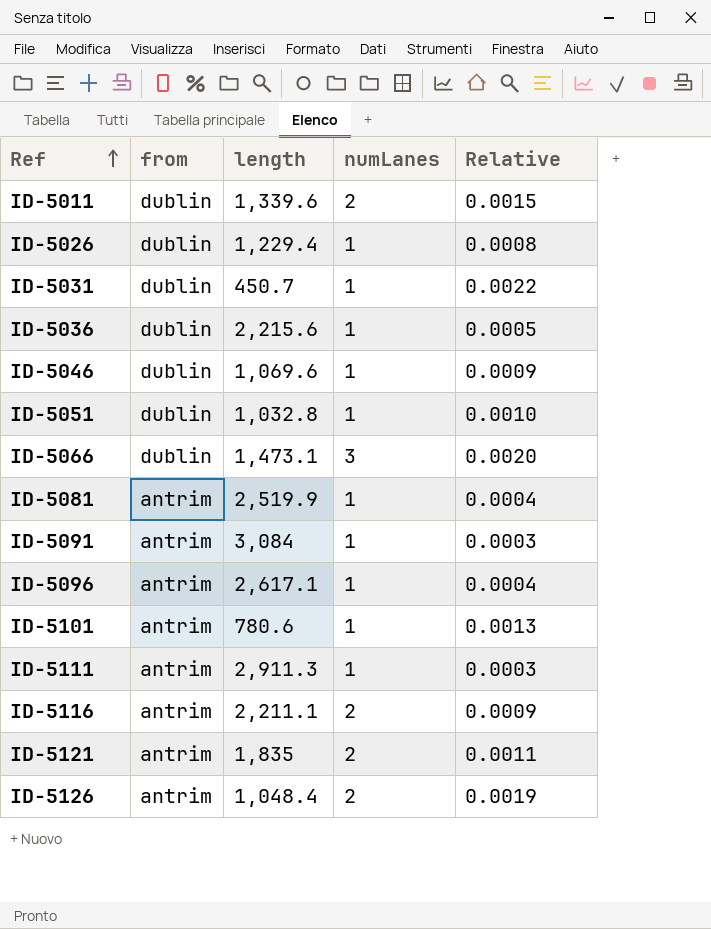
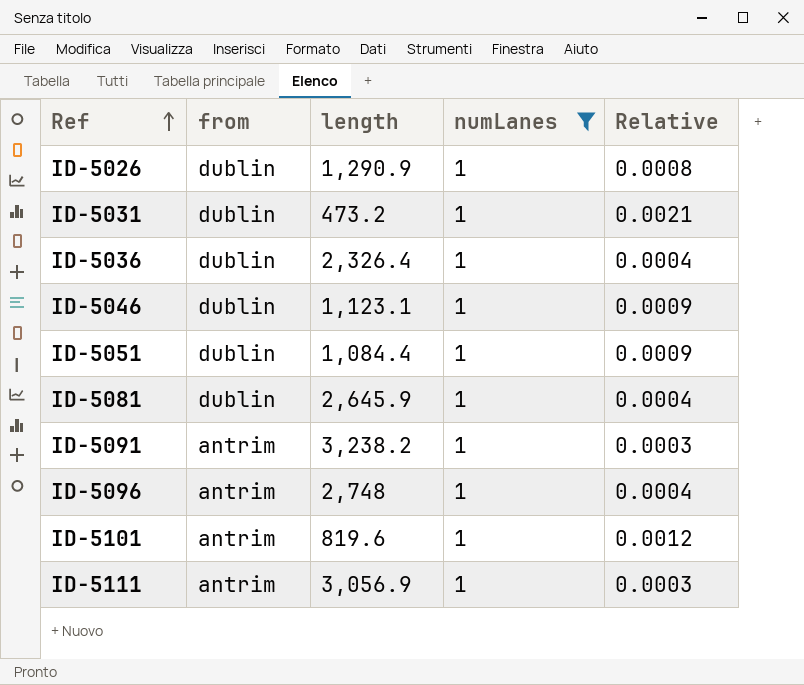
filter: none -> numLanes = 1
ID-5026 | length: 1,229.4 -> 1,290.9
ID-5031 | length: 450.7 -> 473.2
ID-5031 | Relative: 0.0022 -> 0.0021
ID-5036 | length: 2,215.6 -> 2,326.4
ID-5036 | Relative: 0.0005 -> 0.0004
ID-5046 | length: 1,069.6 -> 1,123.1
ID-5051 | length: 1,032.8 -> 1,084.4
ID-5051 | Relative: 0.0010 -> 0.0009
ID-5081 | from: antrim -> dublin
ID-5081 | length: 2,519.9 -> 2,645.9
ID-5091 | length: 3,084 -> 3,238.2
ID-5096 | length: 2,617.1 -> 2,748
ID-5101 | length: 780.6 -> 819.6
ID-5101 | Relative: 0.0013 -> 0.0012
ID-5111 | length: 2,911.3 -> 3,056.9

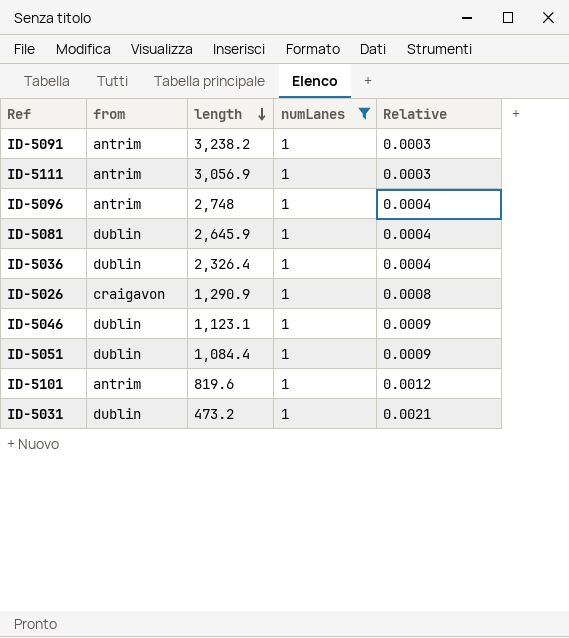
row order: Ref ascending -> length descending
ID-5026 | from: dublin -> craigavon

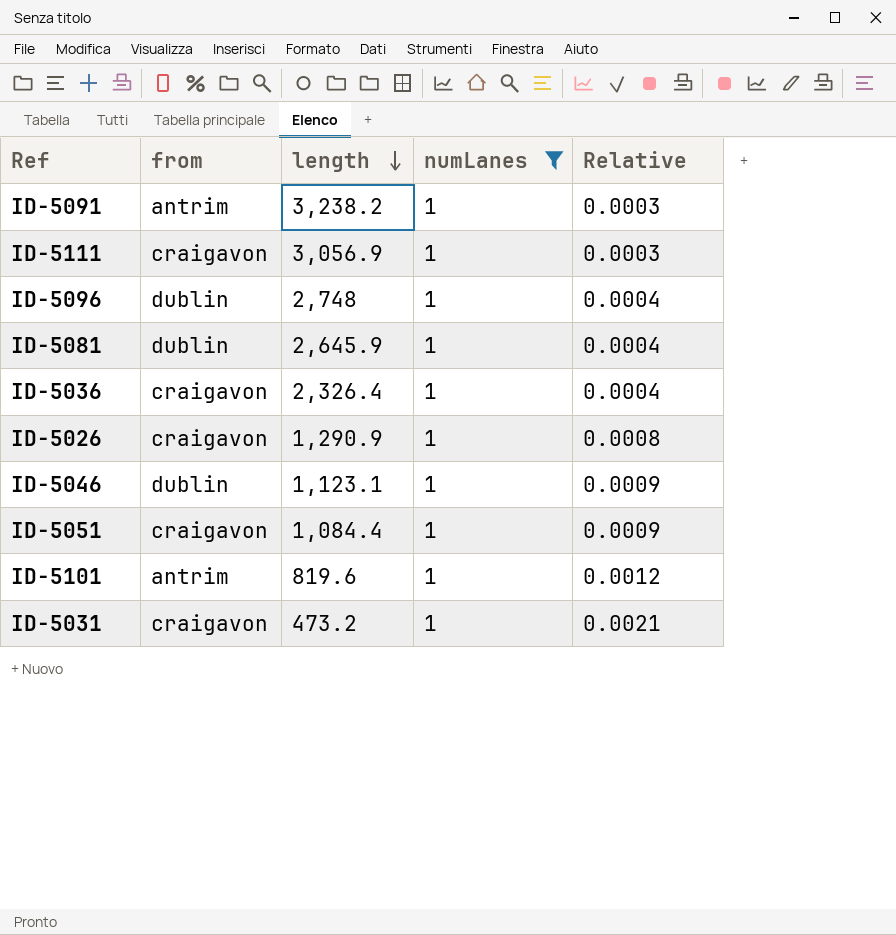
ID-5111 | from: antrim -> craigavon
ID-5096 | from: antrim -> dublin
ID-5036 | from: dublin -> craigavon
ID-5051 | from: dublin -> craigavon
ID-5031 | from: dublin -> craigavon

